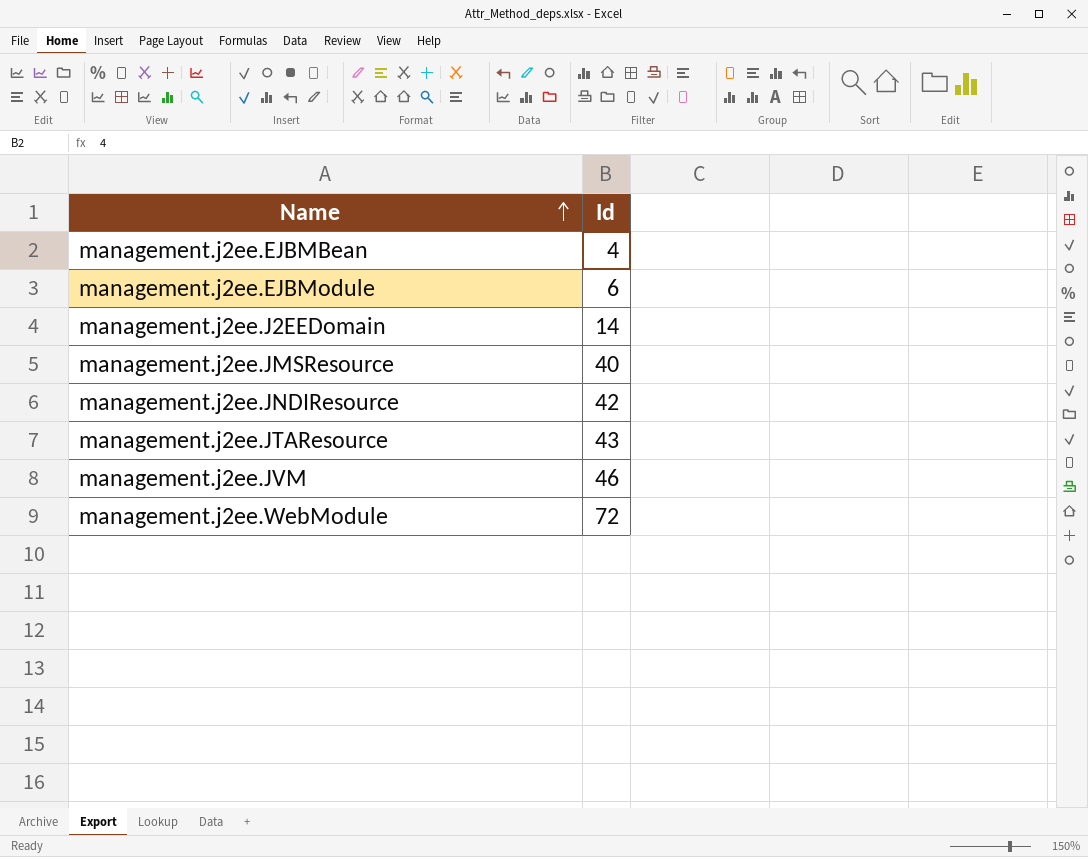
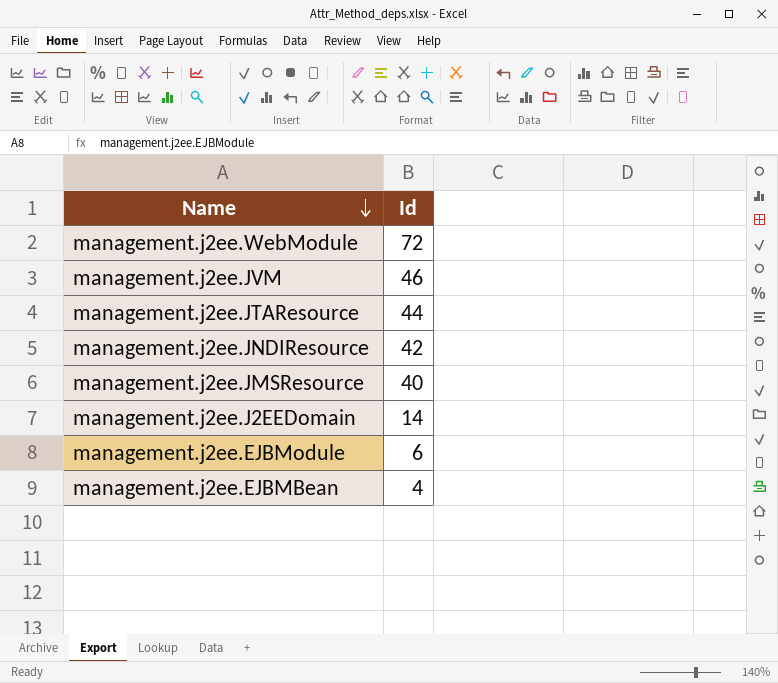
row order: Name ascending -> Name descending
management.j2ee.JTAResource | Id: 43 -> 44

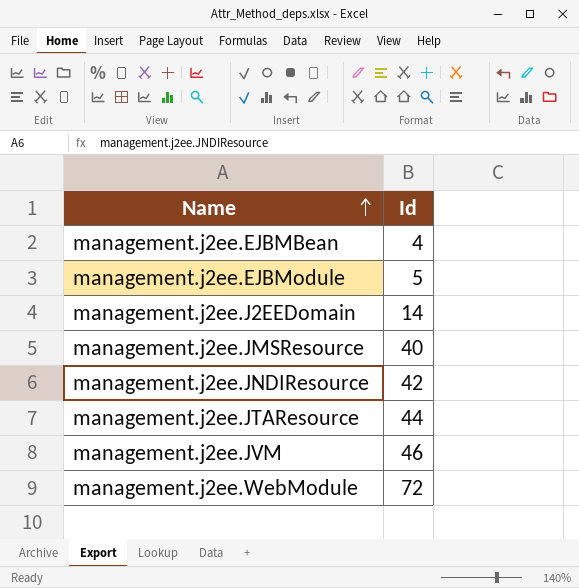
row order: Name descending -> Name ascending
management.j2ee.EJBModule | Id: 6 -> 5

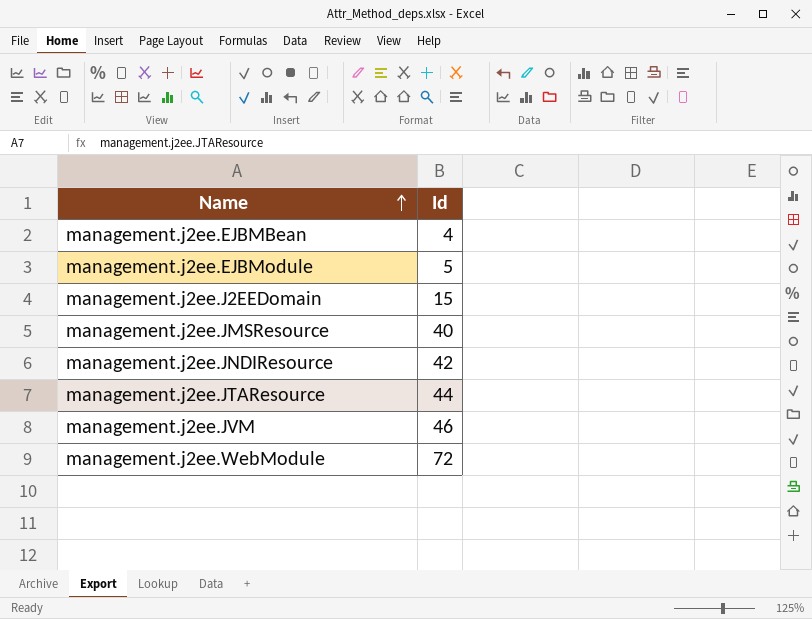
management.j2ee.J2EEDomain | Id: 14 -> 15

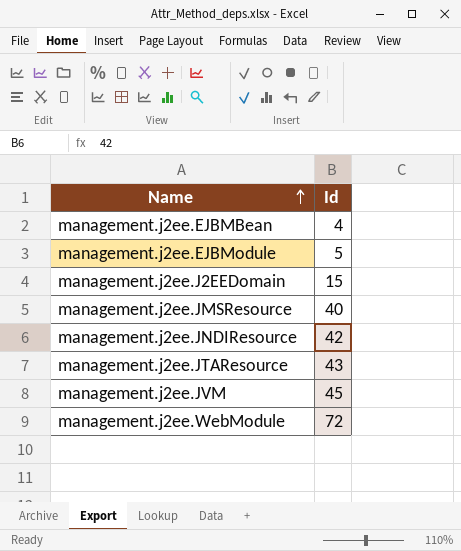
management.j2ee.JTAResource | Id: 44 -> 43
management.j2ee.JVM | Id: 46 -> 45

